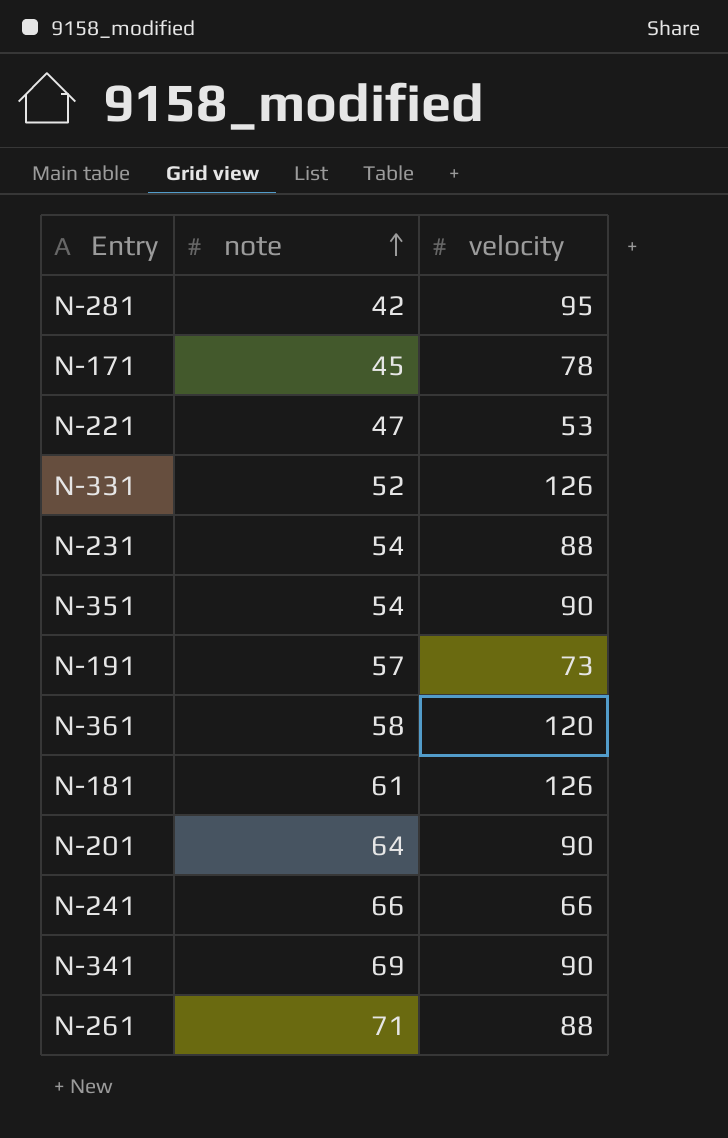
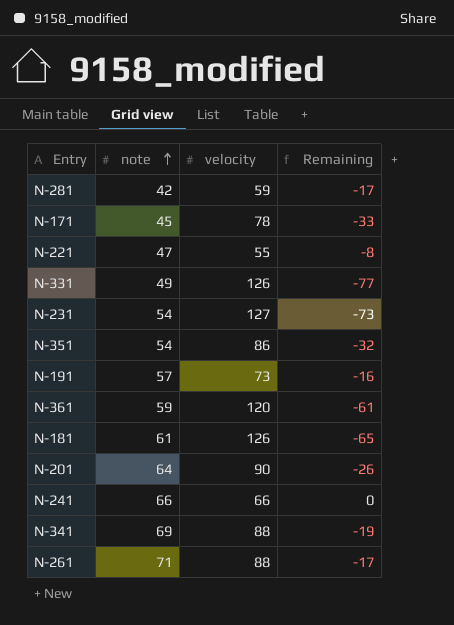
column Remaining | formula: none -> [note] - [velocity]
N-281 | velocity: 95 -> 59
N-221 | velocity: 53 -> 55
N-331 | note: 52 -> 49
N-231 | velocity: 88 -> 127
N-351 | velocity: 90 -> 86
N-361 | note: 58 -> 59
N-341 | velocity: 90 -> 88

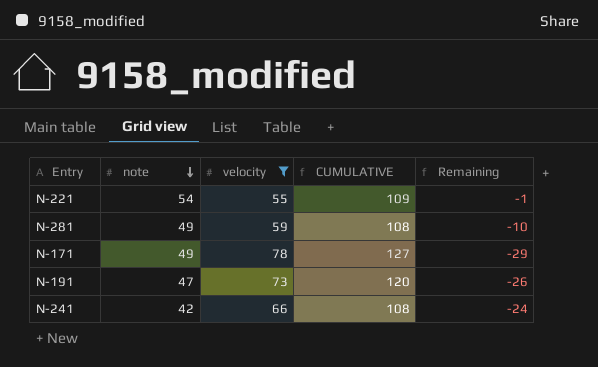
filter: none -> velocity <= 78
row order: note ascending -> note descending
column CUMULATIVE | formula: none -> [note] + [velocity]
N-221 | note: 47 -> 54
N-221 | Remaining: -8 -> -1
N-281 | note: 42 -> 49
N-281 | Remaining: -17 -> -10
N-171 | note: 45 -> 49
N-171 | Remaining: -33 -> -29
N-191 | note: 57 -> 47
N-191 | Remaining: -16 -> -26
N-241 | note: 66 -> 42
N-241 | Remaining: 0 -> -24

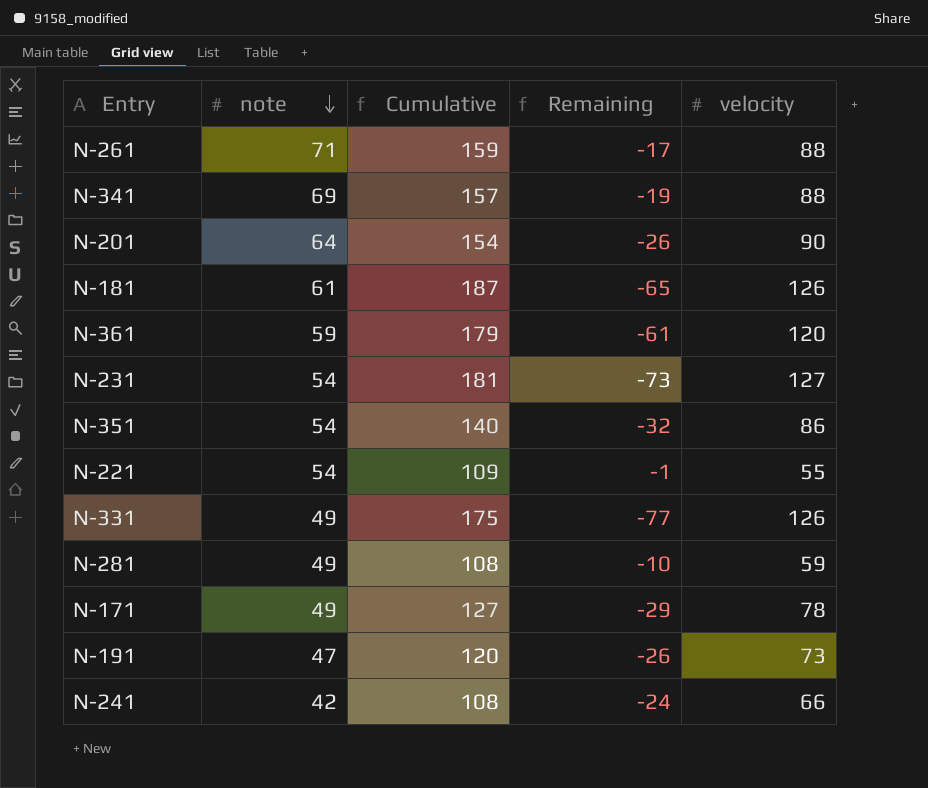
filter: velocity <= 78 -> none
column name: CUMULATIVE -> Cumulative
column velocity | position: 3 -> 5

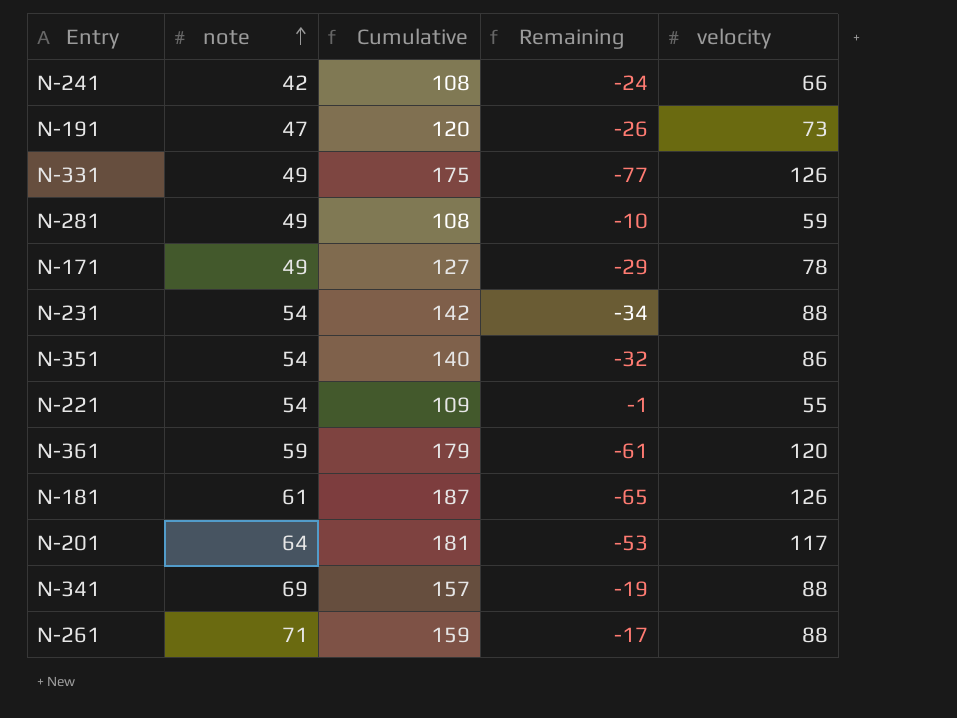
row order: note descending -> note ascending
N-231 | Cumulative: 181 -> 142
N-231 | Remaining: -73 -> -34
N-231 | velocity: 127 -> 88
N-201 | Cumulative: 154 -> 181
N-201 | Remaining: -26 -> -53
N-201 | velocity: 90 -> 117

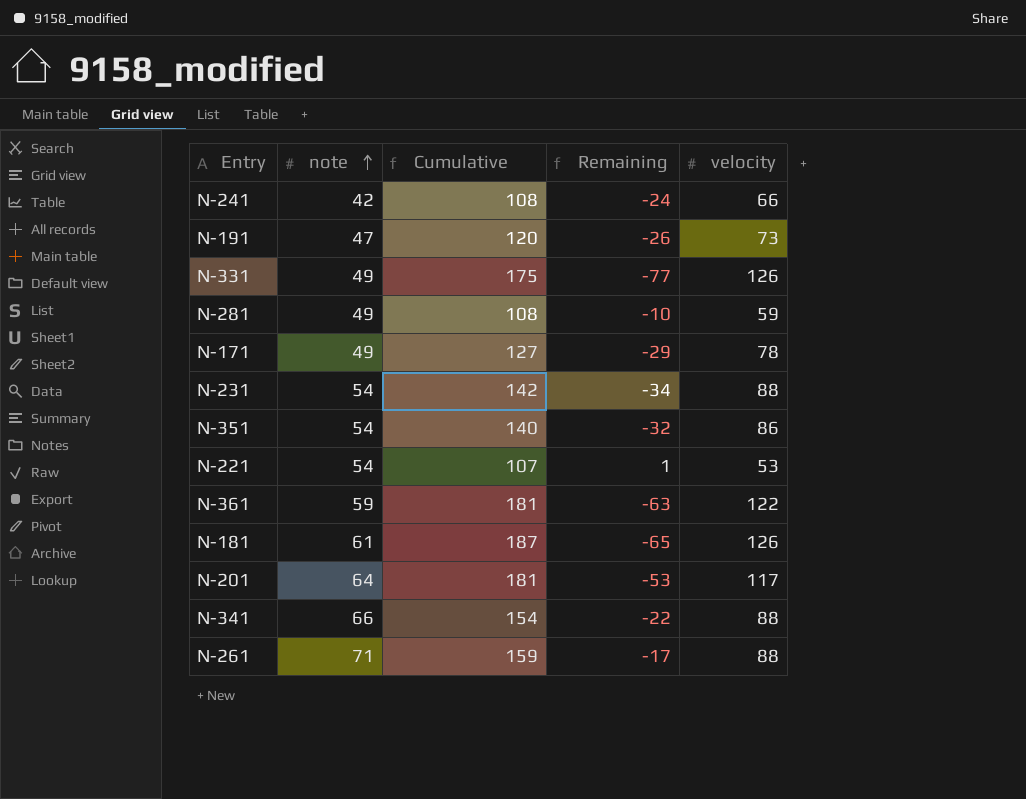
N-221 | Cumulative: 109 -> 107
N-221 | Remaining: -1 -> 1
N-221 | velocity: 55 -> 53
N-361 | Cumulative: 179 -> 181
N-361 | Remaining: -61 -> -63
N-361 | velocity: 120 -> 122
N-341 | note: 69 -> 66
N-341 | Cumulative: 157 -> 154
N-341 | Remaining: -19 -> -22

